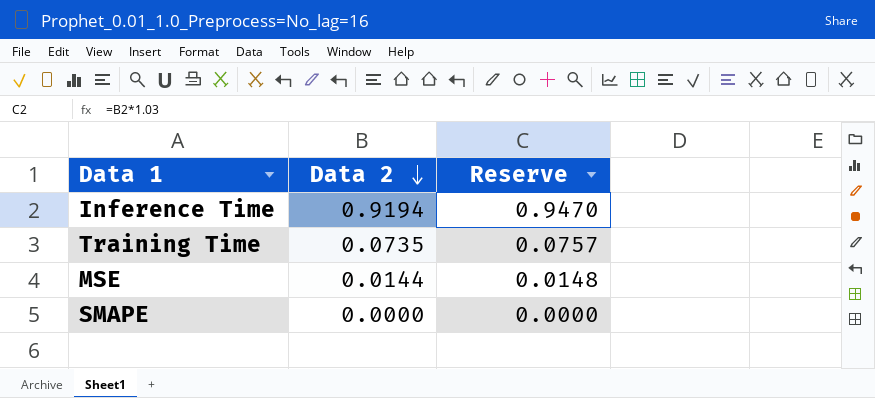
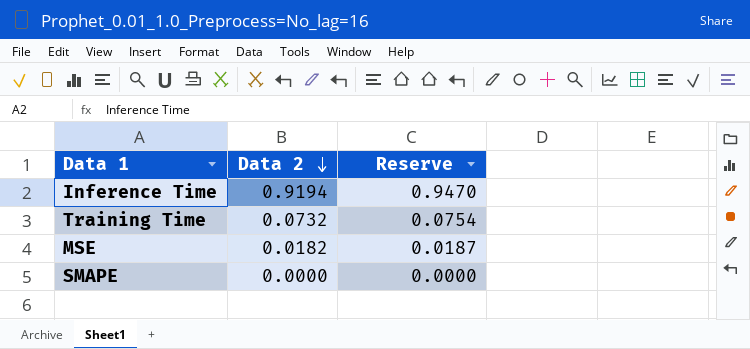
Training Time | Data 2: 0.0735 -> 0.0732
Training Time | Reserve: 0.0757 -> 0.0754
MSE | Data 2: 0.0144 -> 0.0182
MSE | Reserve: 0.0148 -> 0.0187

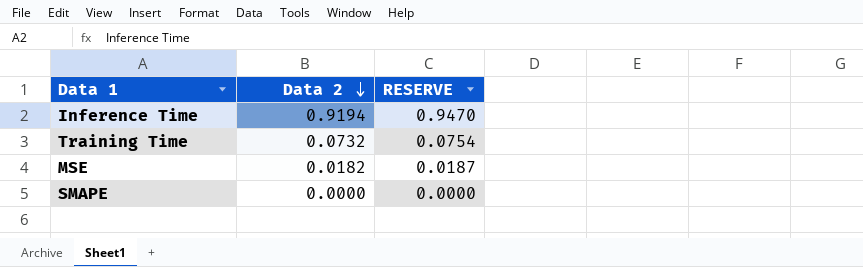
column name: Reserve -> RESERVE

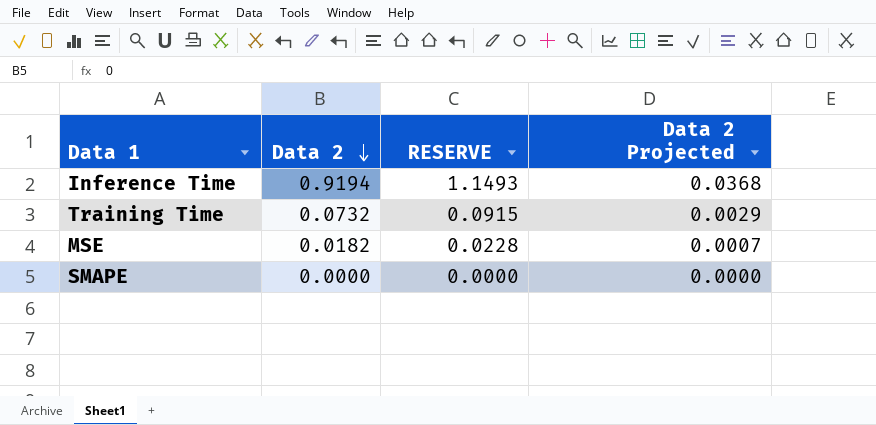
column RESERVE | formula: [Data 2] * 1.03 -> [Data 2] * 1.25
column Data 2 Projected | formula: none -> [Data 2] * 0.04

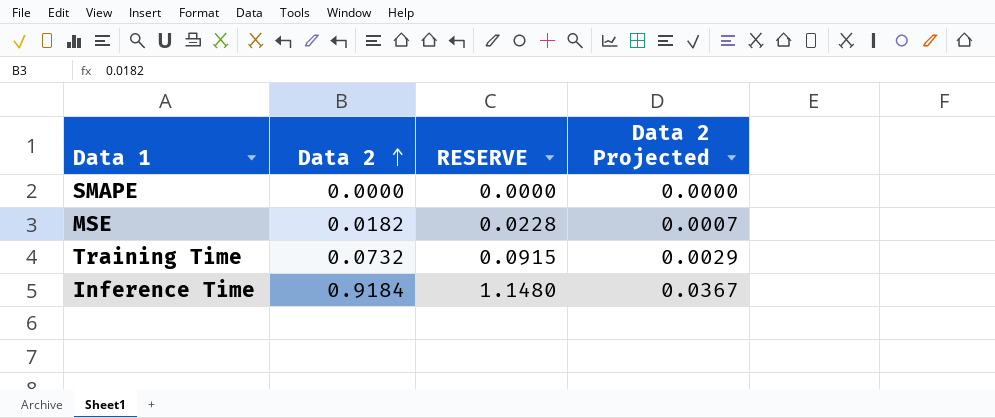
row order: Data 2 descending -> Data 2 ascending
Inference Time | Data 2: 0.9194 -> 0.9184
Inference Time | RESERVE: 1.1493 -> 1.1480
Inference Time | Data 2 Projected: 0.0368 -> 0.0367

